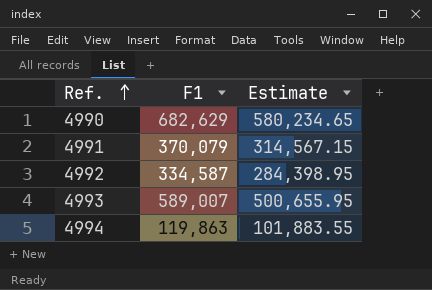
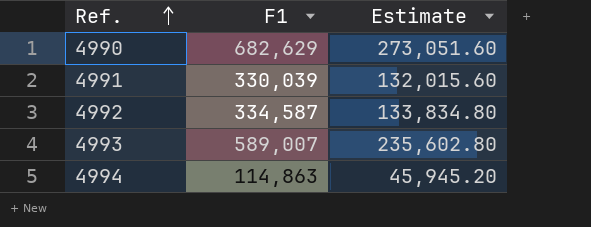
column Estimate | formula: [F1] * 0.85 -> [F1] * 0.4
4991 | F1: 370,079 -> 330,039
4994 | F1: 119,863 -> 114,863

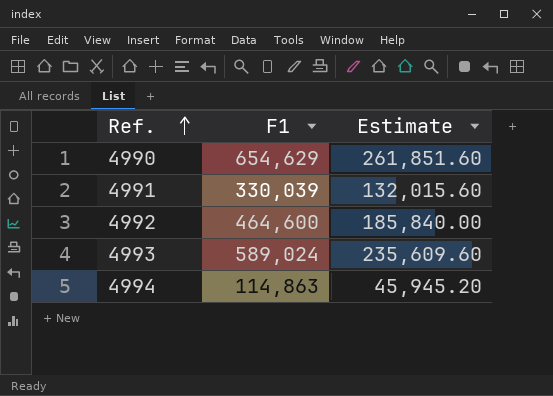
4990 | F1: 682,629 -> 654,629
4990 | Estimate: 273,051.60 -> 261,851.60
4992 | F1: 334,587 -> 464,600
4992 | Estimate: 133,834.80 -> 185,840.00
4993 | F1: 589,007 -> 589,024
4993 | Estimate: 235,602.80 -> 235,609.60

